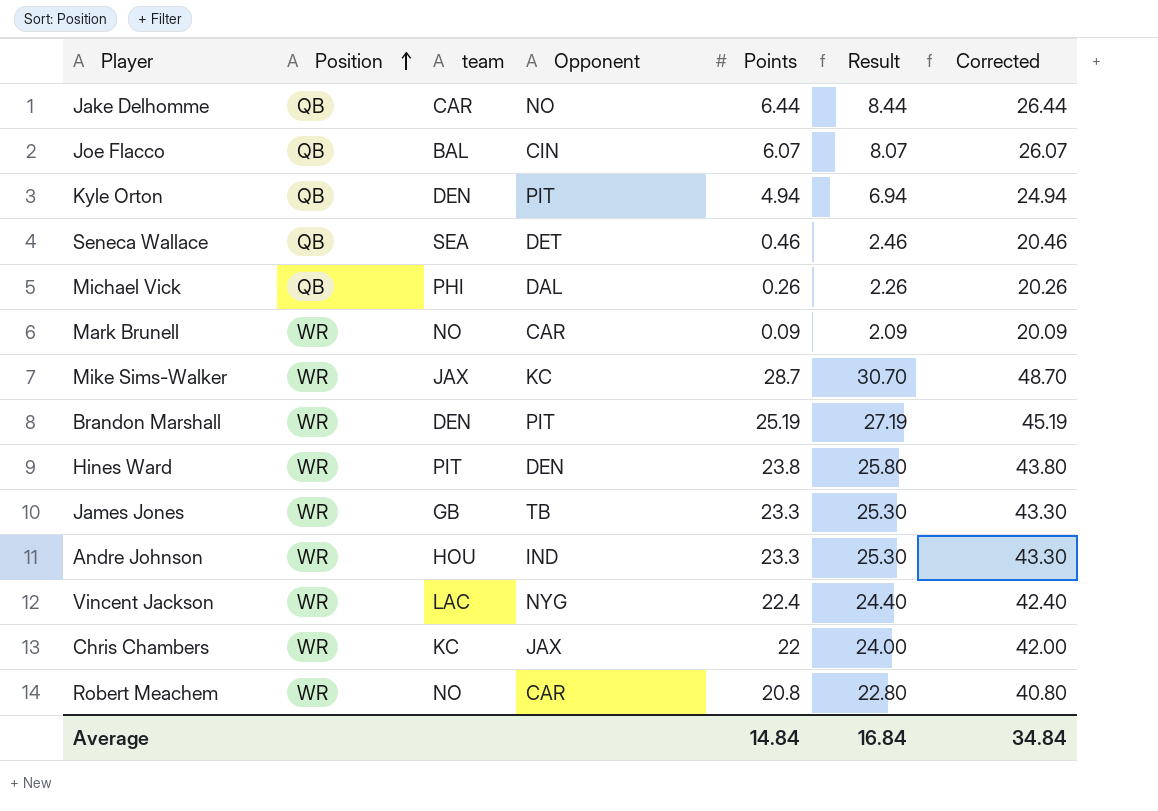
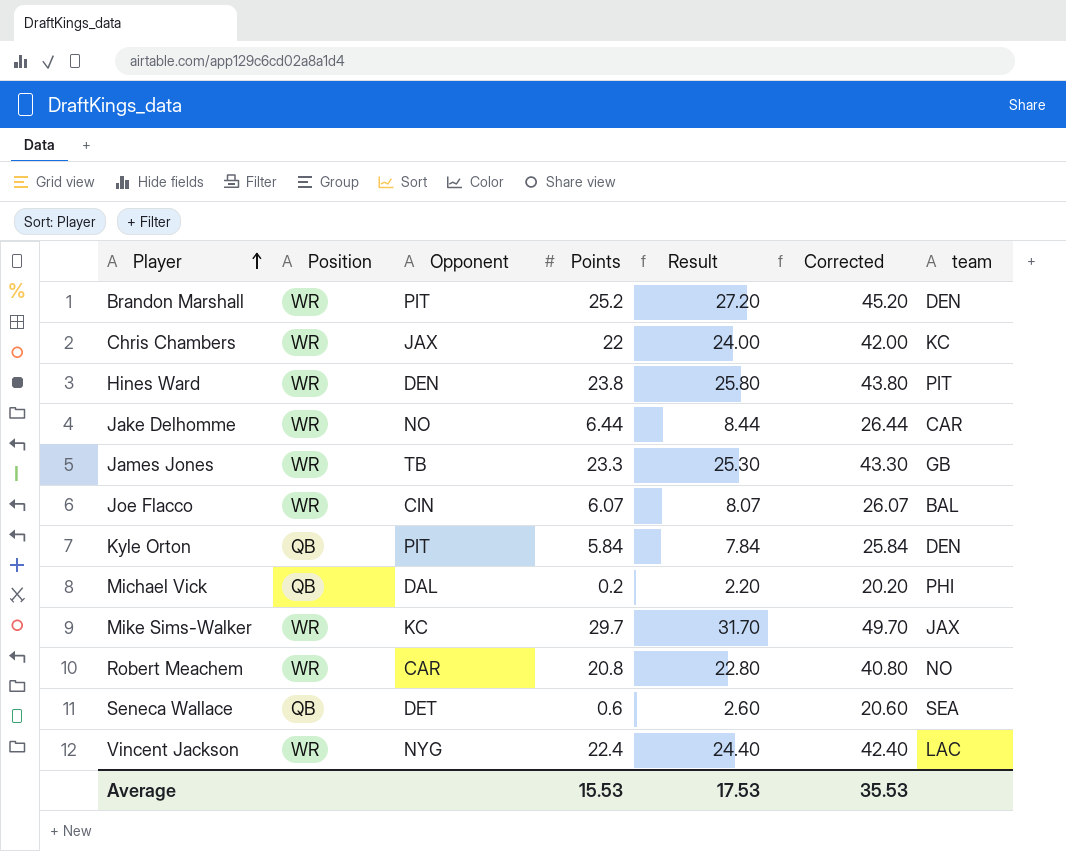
row order: Position ascending -> Player ascending
column team | position: 3 -> 7
row Mark Brunell: WR | NO | CAR | 0.09 | 2.09 | 20.09 -> none
row Andre Johnson: WR | HOU | IND | 23.3 | 25.30 | 43.30 -> none
Brandon Marshall | Points: 25.19 -> 25.2
Brandon Marshall | Result: 27.19 -> 27.20
Brandon Marshall | Corrected: 45.19 -> 45.20
Jake Delhomme | Position: QB -> WR
Joe Flacco | Position: QB -> WR
Kyle Orton | Points: 4.94 -> 5.84
Kyle Orton | Result: 6.94 -> 7.84
Kyle Orton | Corrected: 24.94 -> 25.84
Michael Vick | Points: 0.26 -> 0.2
Michael Vick | Result: 2.26 -> 2.20
Michael Vick | Corrected: 20.26 -> 20.20
Mike Sims-Walker | Points: 28.7 -> 29.7
Mike Sims-Walker | Result: 30.70 -> 31.70
Mike Sims-Walker | Corrected: 48.70 -> 49.70
Seneca Wallace | Points: 0.46 -> 0.6
Seneca Wallace | Result: 2.46 -> 2.60
Seneca Wallace | Corrected: 20.46 -> 20.60
Average | Points: 14.84 -> 15.53
Average | Result: 16.84 -> 17.53
Average | Corrected: 34.84 -> 35.53

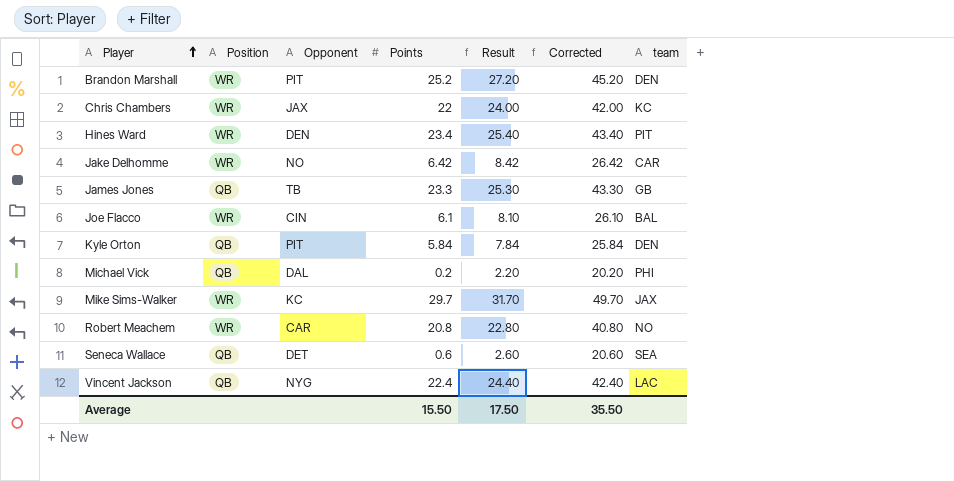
Hines Ward | Points: 23.8 -> 23.4
Hines Ward | Result: 25.80 -> 25.40
Hines Ward | Corrected: 43.80 -> 43.40
Jake Delhomme | Points: 6.44 -> 6.42
Jake Delhomme | Result: 8.44 -> 8.42
Jake Delhomme | Corrected: 26.44 -> 26.42
James Jones | Position: WR -> QB
Joe Flacco | Points: 6.07 -> 6.1
Joe Flacco | Result: 8.07 -> 8.10
Joe Flacco | Corrected: 26.07 -> 26.10
Vincent Jackson | Position: WR -> QB
Average | Points: 15.53 -> 15.50
Average | Result: 17.53 -> 17.50
Average | Corrected: 35.53 -> 35.50

